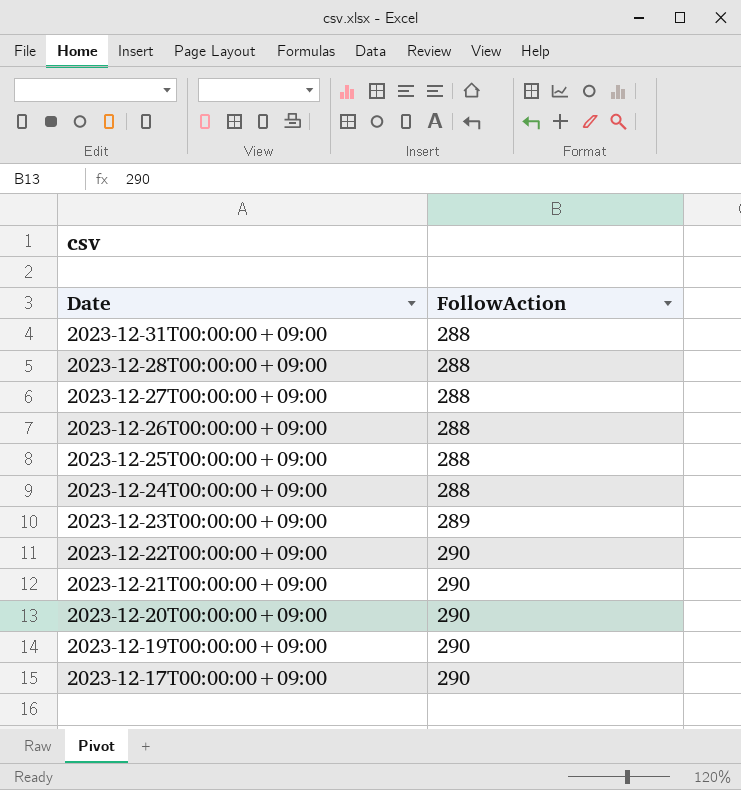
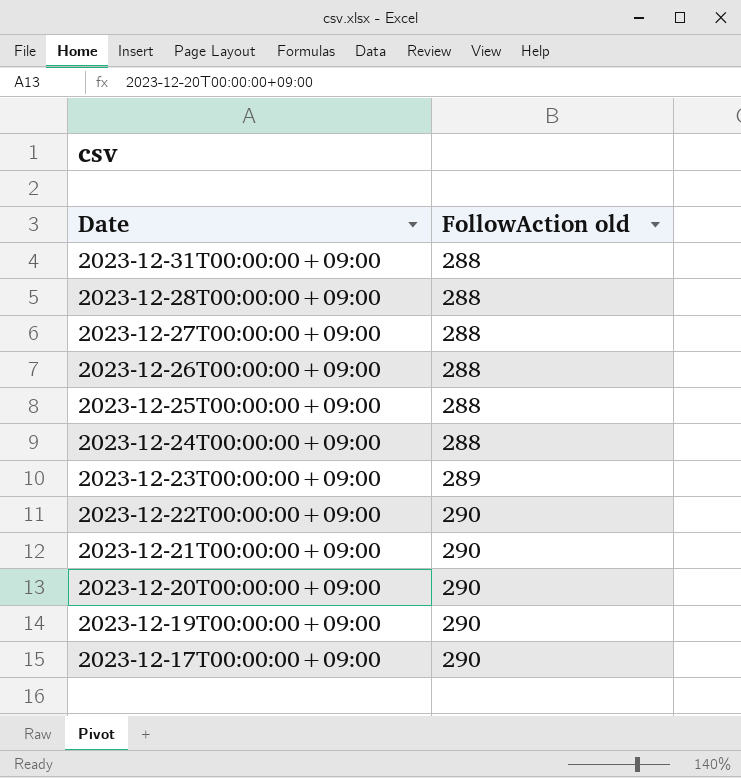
column name: FollowAction -> FollowAction old

